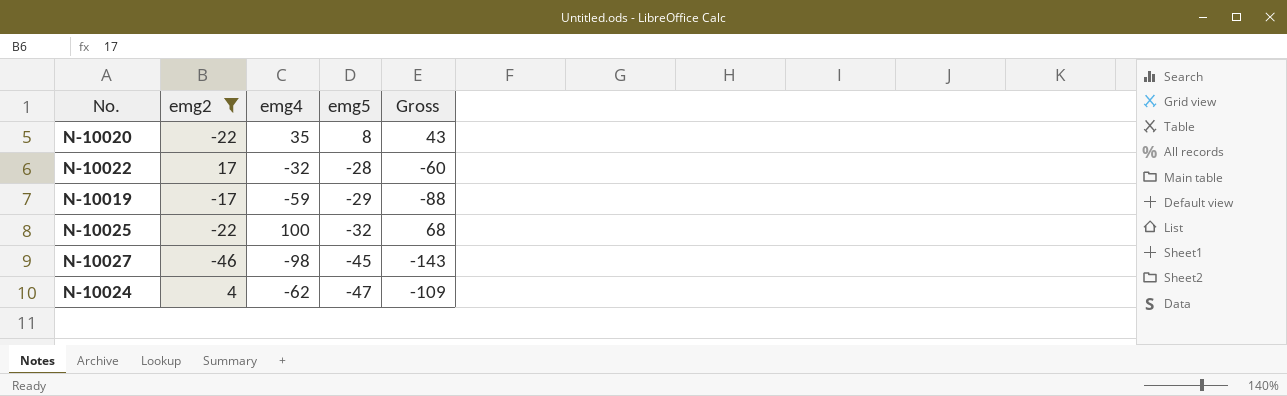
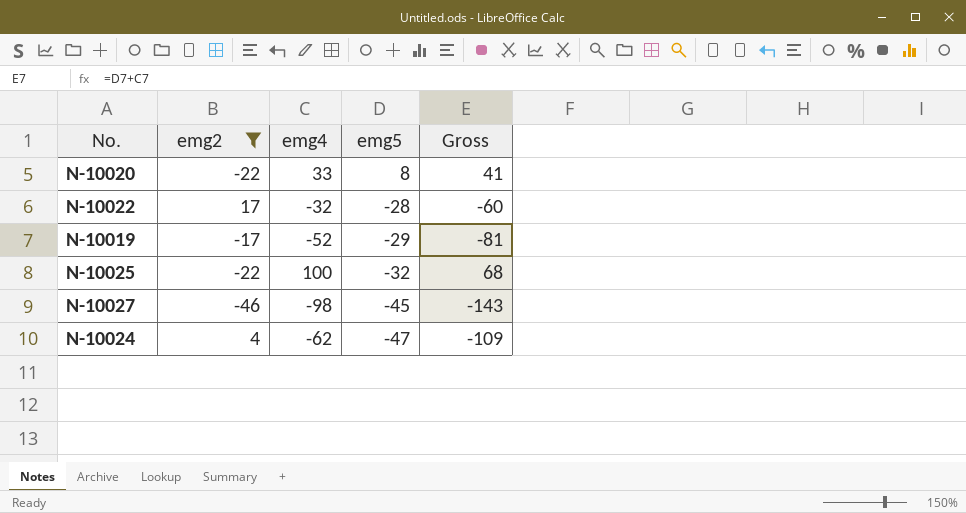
N-10020 | emg4: 35 -> 33
N-10020 | Gross: 43 -> 41
N-10019 | emg4: -59 -> -52
N-10019 | Gross: -88 -> -81

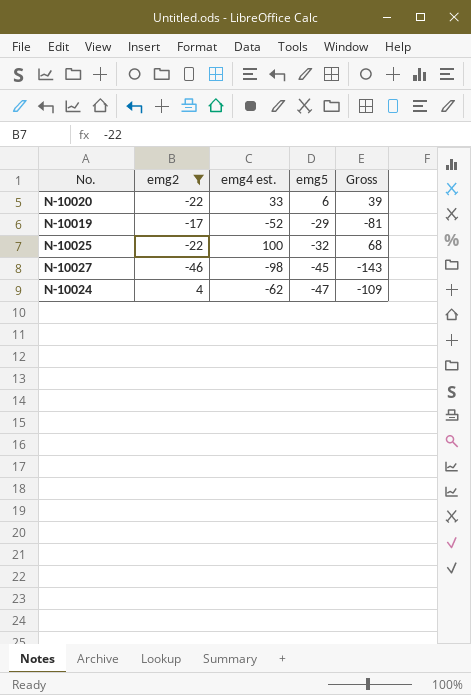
column name: emg4 -> emg4 est.
row N-10022: 17 | -32 | -28 | -60 -> none
N-10020 | emg5: 8 -> 6
N-10020 | Gross: 41 -> 39

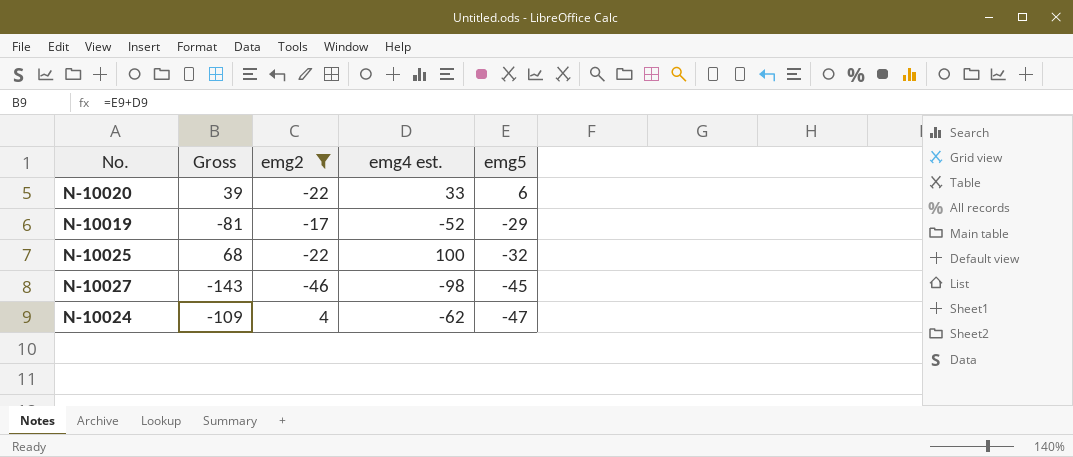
column Gross | position: 5 -> 2

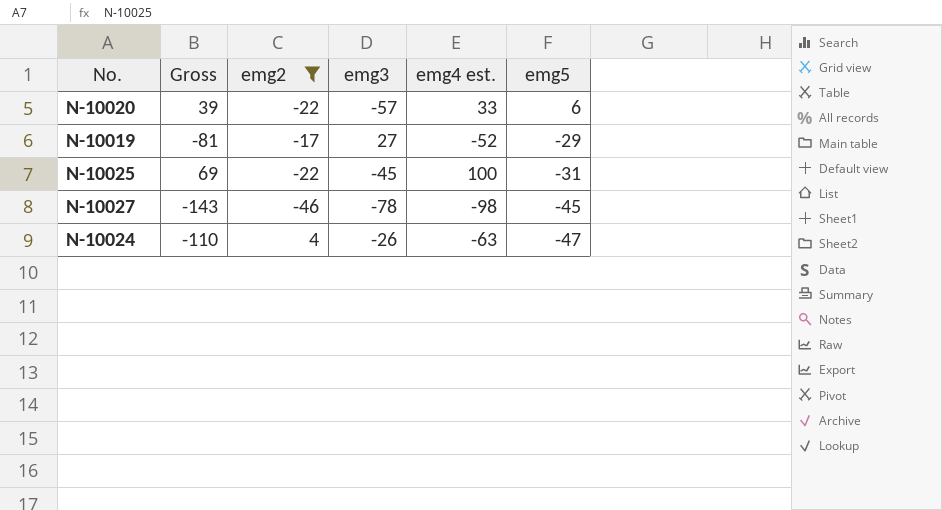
column emg3 | position: none -> 4
N-10025 | Gross: 68 -> 69
N-10025 | emg5: -32 -> -31
N-10024 | Gross: -109 -> -110
N-10024 | emg4 est.: -62 -> -63

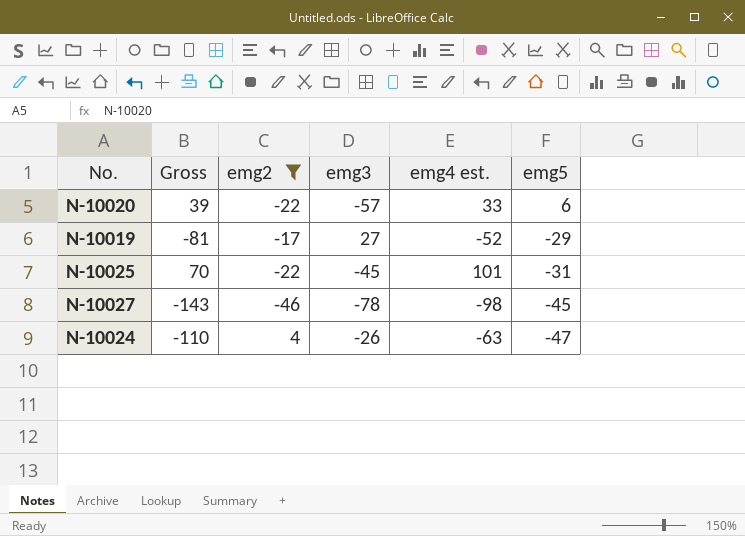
N-10025 | Gross: 69 -> 70
N-10025 | emg4 est.: 100 -> 101

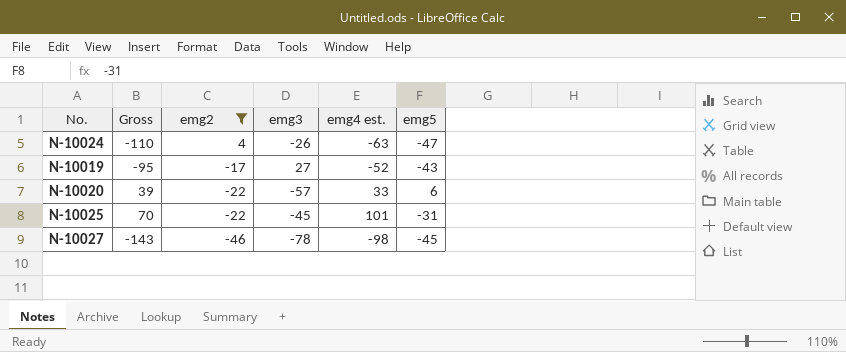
row order: emg5 descending -> emg2 descending
N-10019 | Gross: -81 -> -95
N-10019 | emg5: -29 -> -43

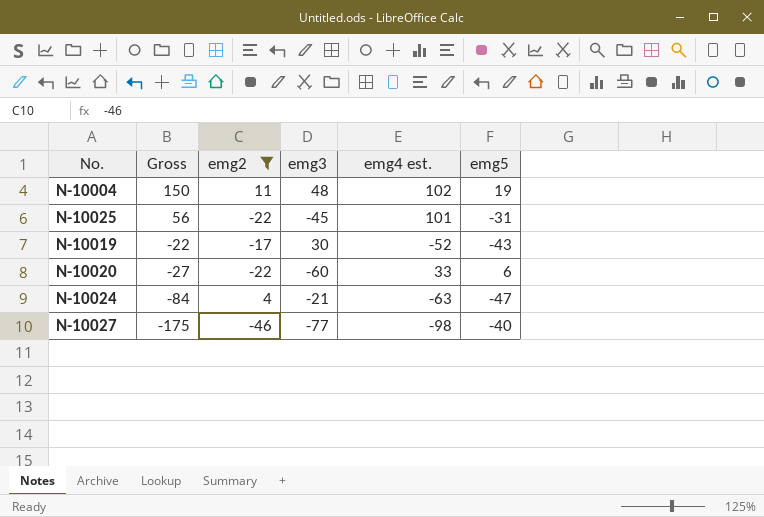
row order: emg2 descending -> Gross descending
column Gross | formula: [emg4 est.] + [emg5] -> [emg3] + [emg4 est.]
row N-10004: none -> 150 | 11 | 48 | 102 | 19
N-10019 | emg3: 27 -> 30
N-10020 | emg3: -57 -> -60
N-10024 | emg3: -26 -> -21
N-10027 | emg3: -78 -> -77
N-10027 | emg5: -45 -> -40

